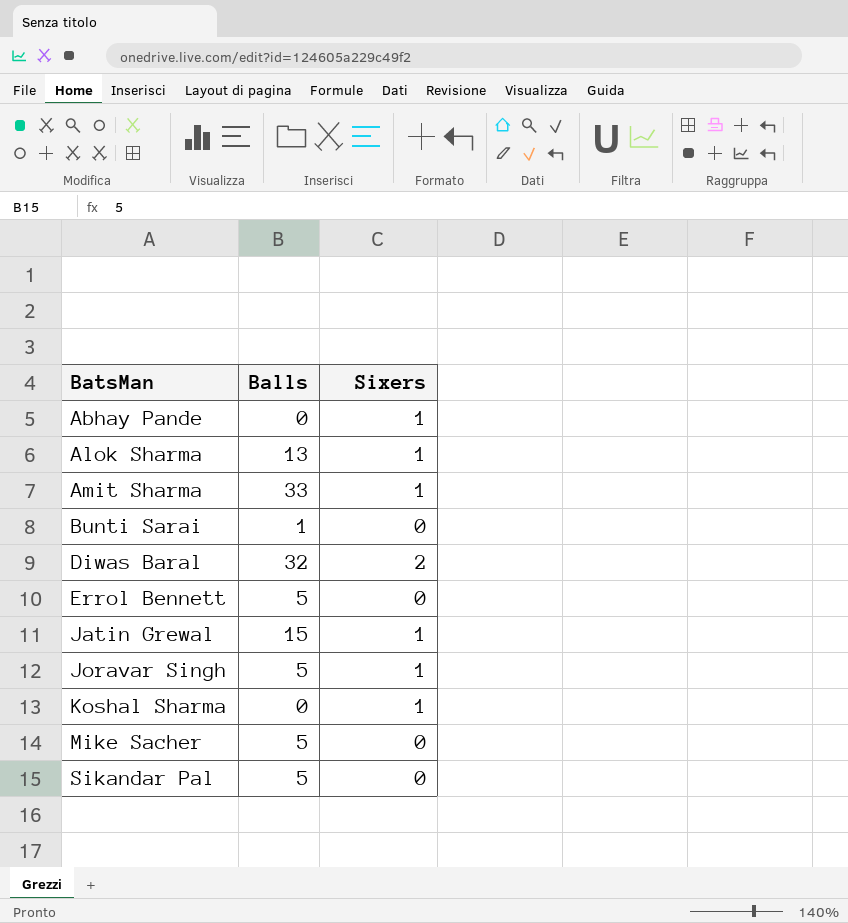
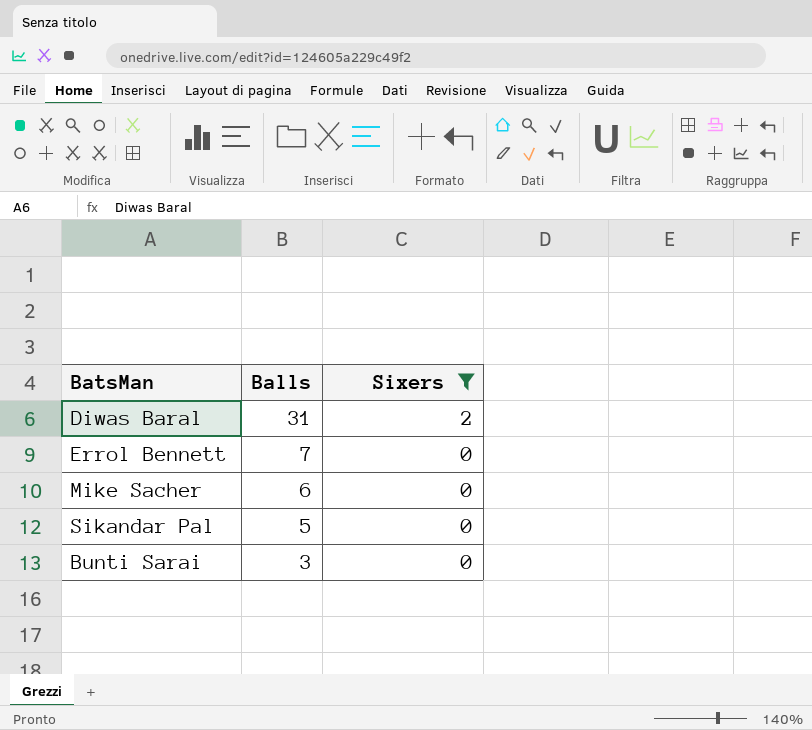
filter: none -> Sixers != 1
row order: BatsMan ascending -> Balls descending
Diwas Baral | Balls: 32 -> 31
Errol Bennett | Balls: 5 -> 7
Mike Sacher | Balls: 5 -> 6
Bunti Sarai | Balls: 1 -> 3

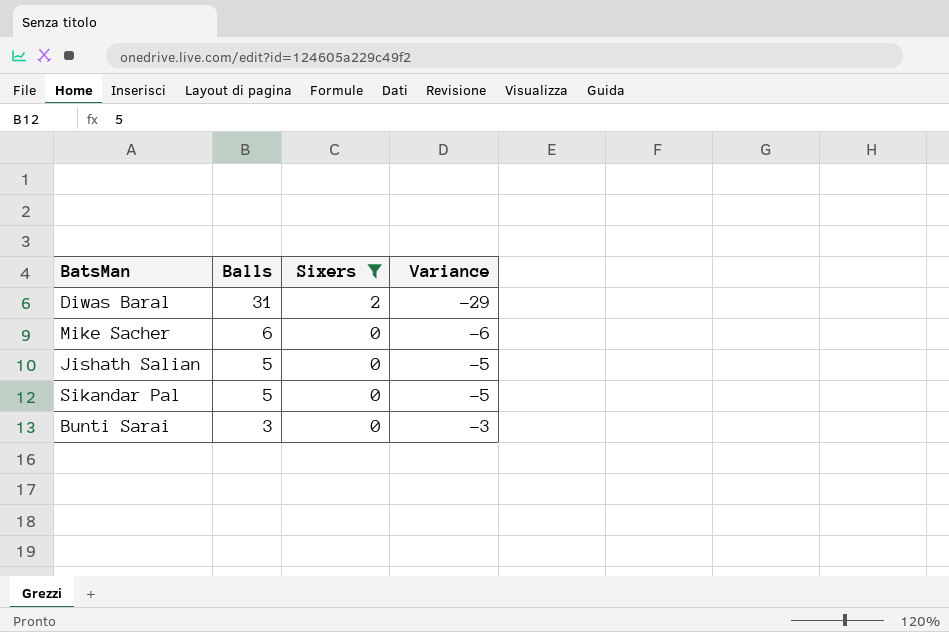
column Variance | formula: none -> [Sixers] - [Balls]
row Errol Bennett: 7 | 0 -> none
row Jishath Salian: none -> 5 | 0 | -5

